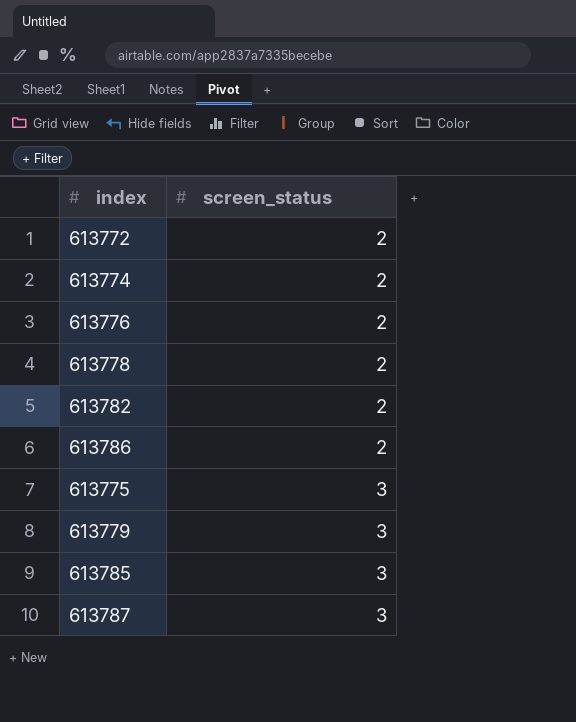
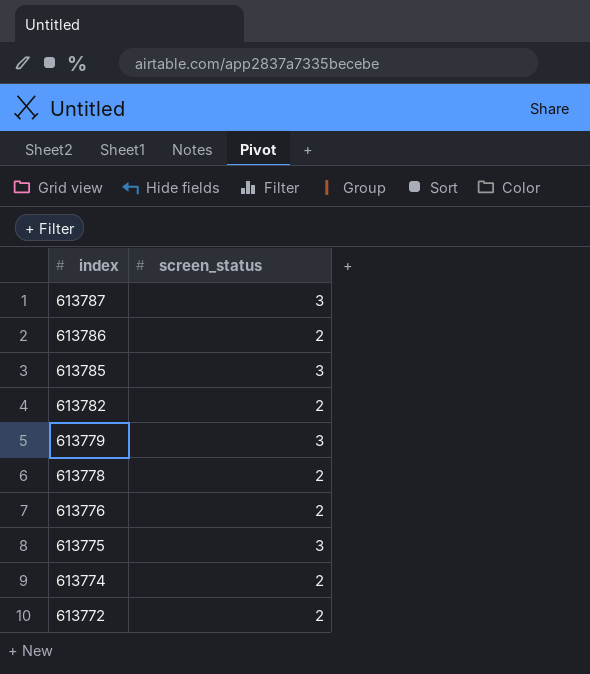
row order: screen_status ascending -> index descending

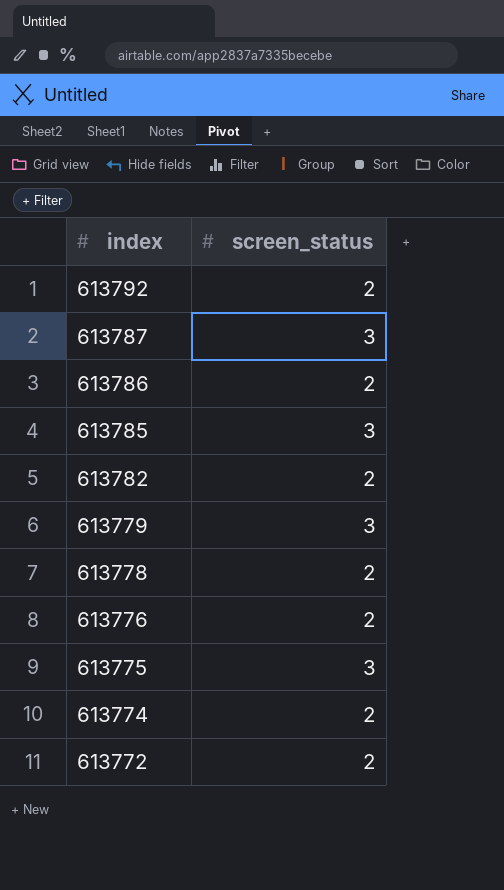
row 613792: none -> 2

